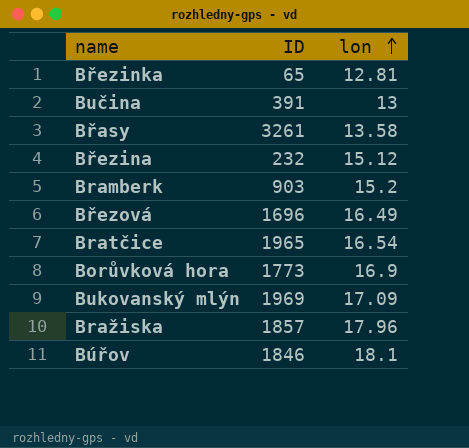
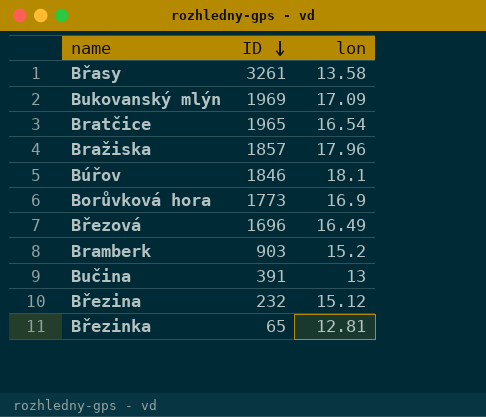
row order: lon ascending -> ID descending

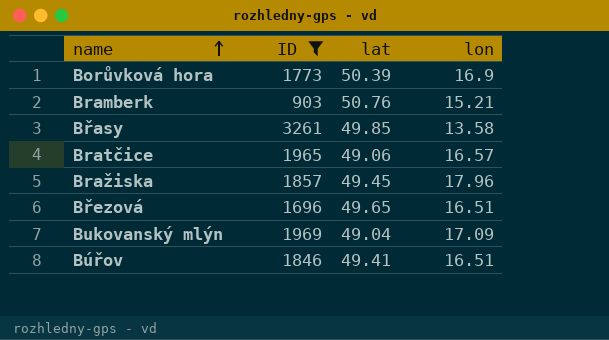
filter: none -> ID >= 903
row order: ID descending -> name ascending
column lat | position: none -> 3
Bramberk | lon: 15.2 -> 15.21
Bratčice | lon: 16.54 -> 16.57
Březová | lon: 16.49 -> 16.51
Búřov | lon: 18.1 -> 16.51

